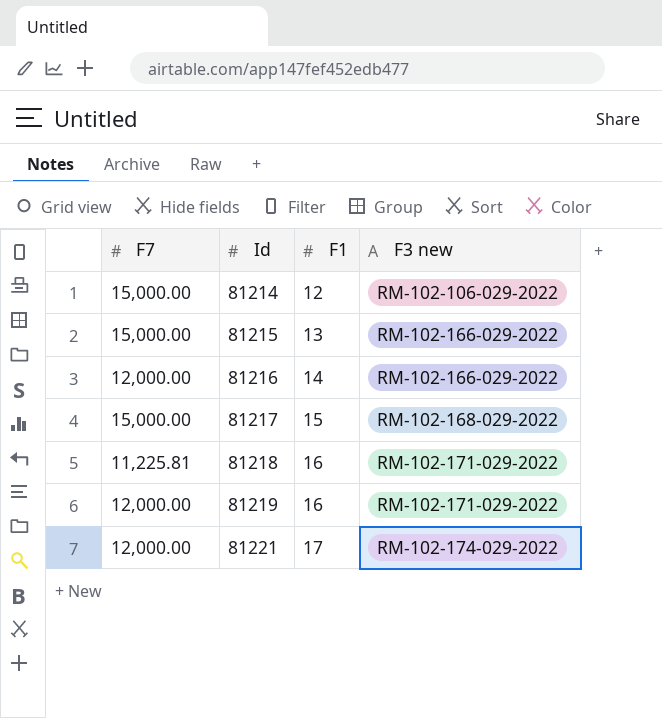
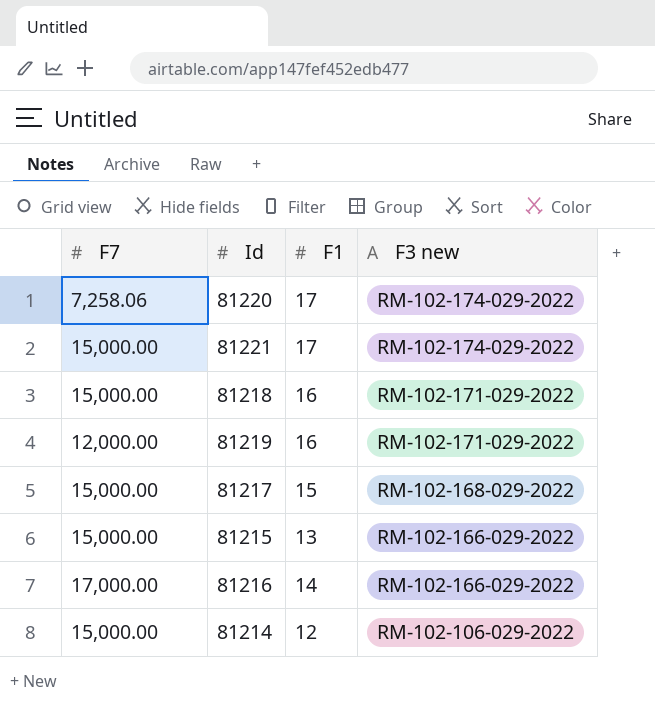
row order: Id ascending -> F3 new descending
row 81220: none -> 7,258.06 | 17 | RM-102-174-029-2022
81221 | F7: 12,000.00 -> 15,000.00
81218 | F7: 11,225.81 -> 15,000.00
81216 | F7: 12,000.00 -> 17,000.00

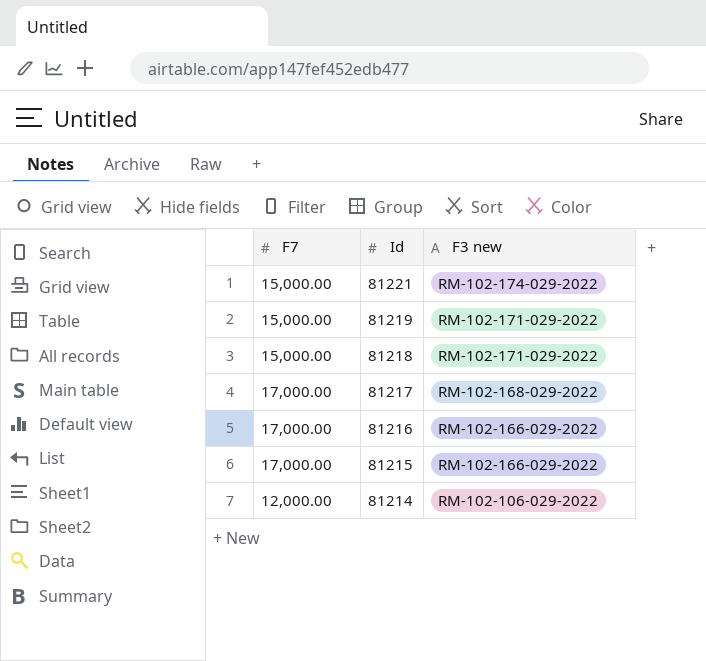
row order: F3 new descending -> Id descending
column F1 | position: 3 -> none
row 81220: 7,258.06 | 17 | RM-102-174-029-2022 -> none
81219 | F7: 12,000.00 -> 15,000.00
81217 | F7: 15,000.00 -> 17,000.00
81215 | F7: 15,000.00 -> 17,000.00
81214 | F7: 15,000.00 -> 12,000.00

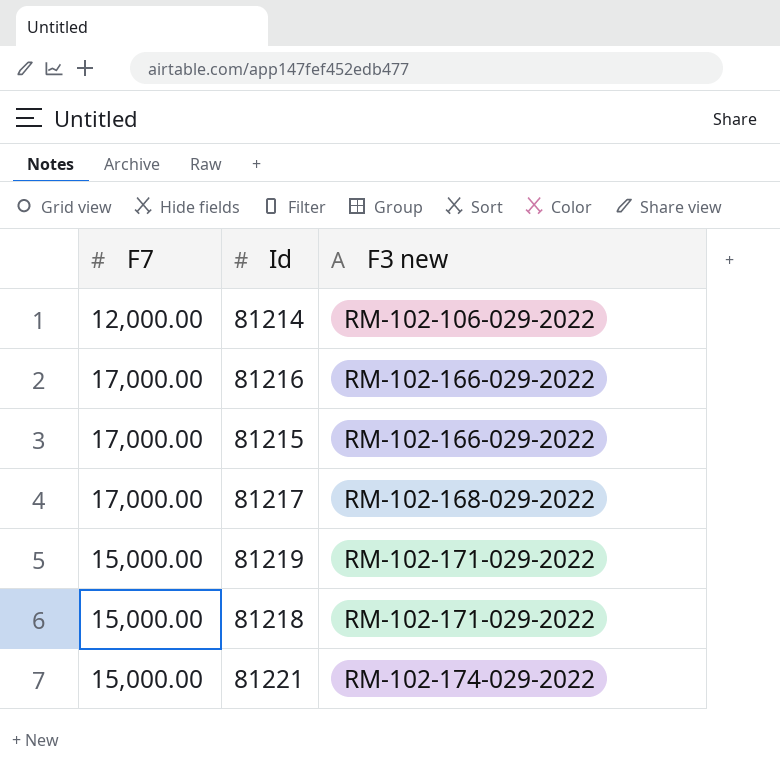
row order: Id descending -> F3 new ascending

